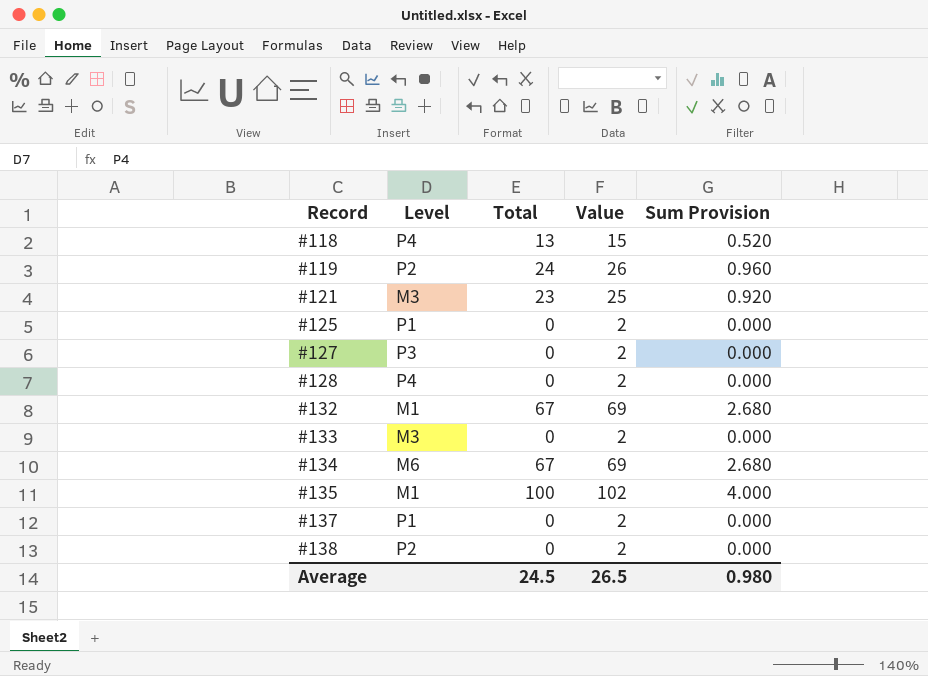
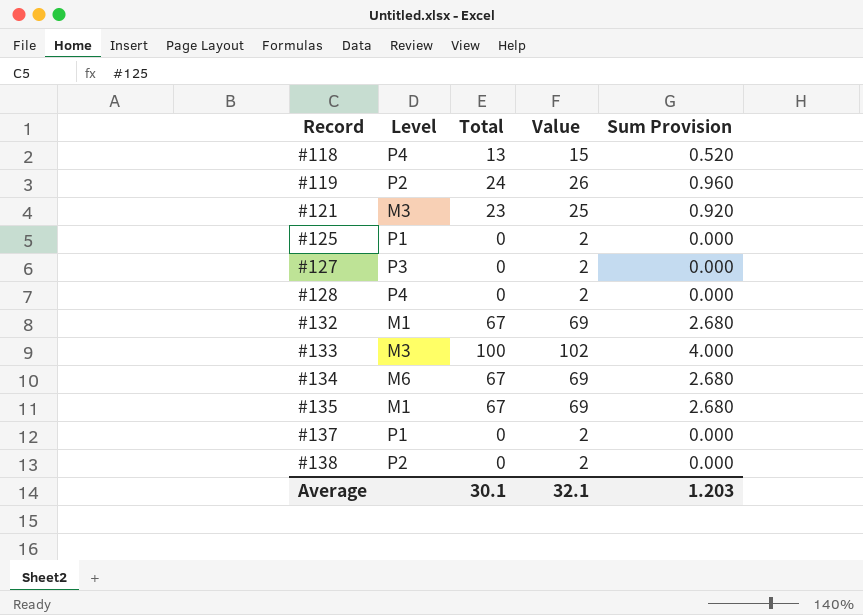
#133 | Total: 0 -> 100
#133 | Value: 2 -> 102
#133 | Sum Provision: 0.000 -> 4.000
#135 | Total: 100 -> 67
#135 | Value: 102 -> 69
#135 | Sum Provision: 4.000 -> 2.680
Average | Total: 24.5 -> 30.1
Average | Value: 26.5 -> 32.1
Average | Sum Provision: 0.980 -> 1.203

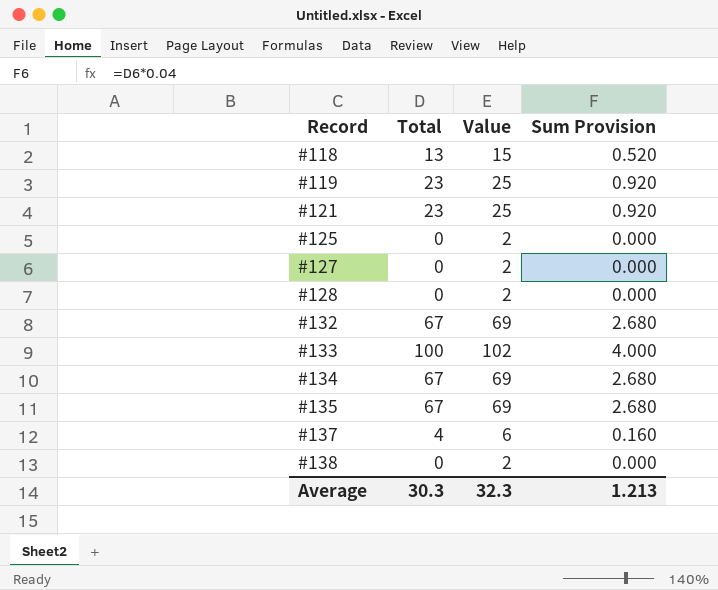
column Level | position: 2 -> none
#119 | Total: 24 -> 23
#119 | Value: 26 -> 25
#119 | Sum Provision: 0.960 -> 0.920
#137 | Total: 0 -> 4
#137 | Value: 2 -> 6
#137 | Sum Provision: 0.000 -> 0.160
Average | Total: 30.1 -> 30.3
Average | Value: 32.1 -> 32.3
Average | Sum Provision: 1.203 -> 1.213

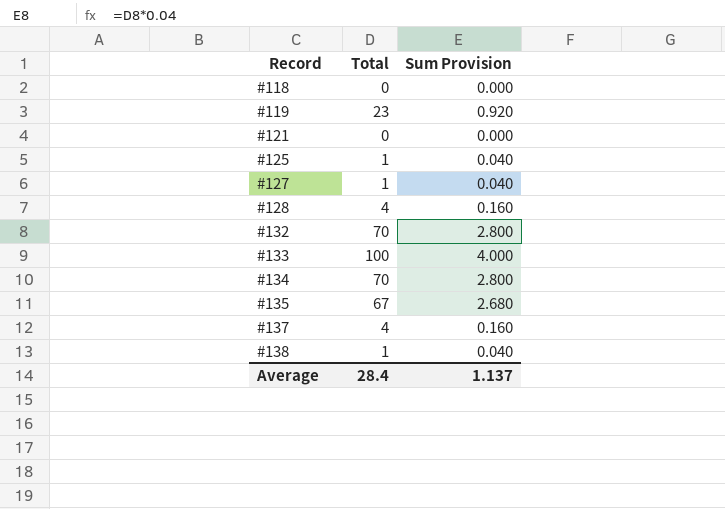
column Value | formula: [Total] + 2 -> none
#118 | Total: 13 -> 0
#118 | Sum Provision: 0.520 -> 0.000
#121 | Total: 23 -> 0
#121 | Sum Provision: 0.920 -> 0.000
#125 | Total: 0 -> 1
#125 | Sum Provision: 0.000 -> 0.040
#127 | Total: 0 -> 1
#127 | Sum Provision: 0.000 -> 0.040
#128 | Total: 0 -> 4
#128 | Sum Provision: 0.000 -> 0.160
#132 | Total: 67 -> 70
#132 | Sum Provision: 2.680 -> 2.800
#134 | Total: 67 -> 70
#134 | Sum Provision: 2.680 -> 2.800
#138 | Total: 0 -> 1
#138 | Sum Provision: 0.000 -> 0.040
Average | Total: 30.3 -> 28.4
Average | Sum Provision: 1.213 -> 1.137

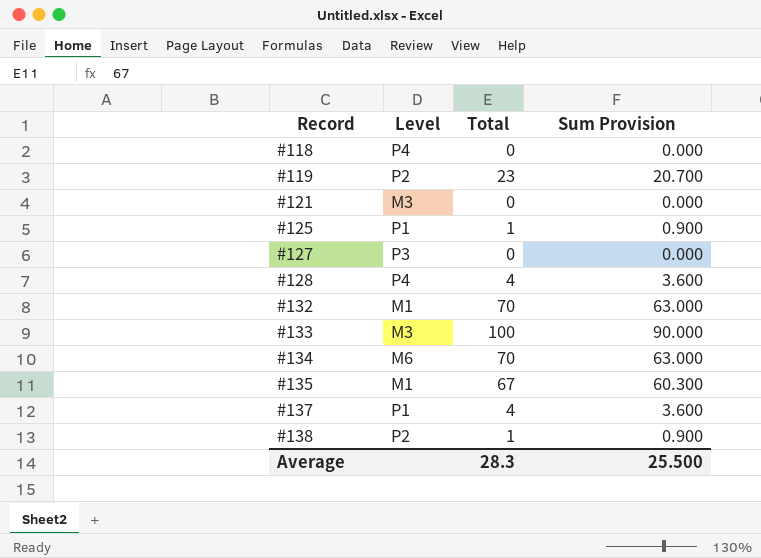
column Level | position: none -> 2
column Sum Provision | formula: [Total] * 0.04 -> [Total] * 0.9
#127 | Total: 1 -> 0
Average | Total: 28.4 -> 28.3
Average | Sum Provision: 1.137 -> 25.500

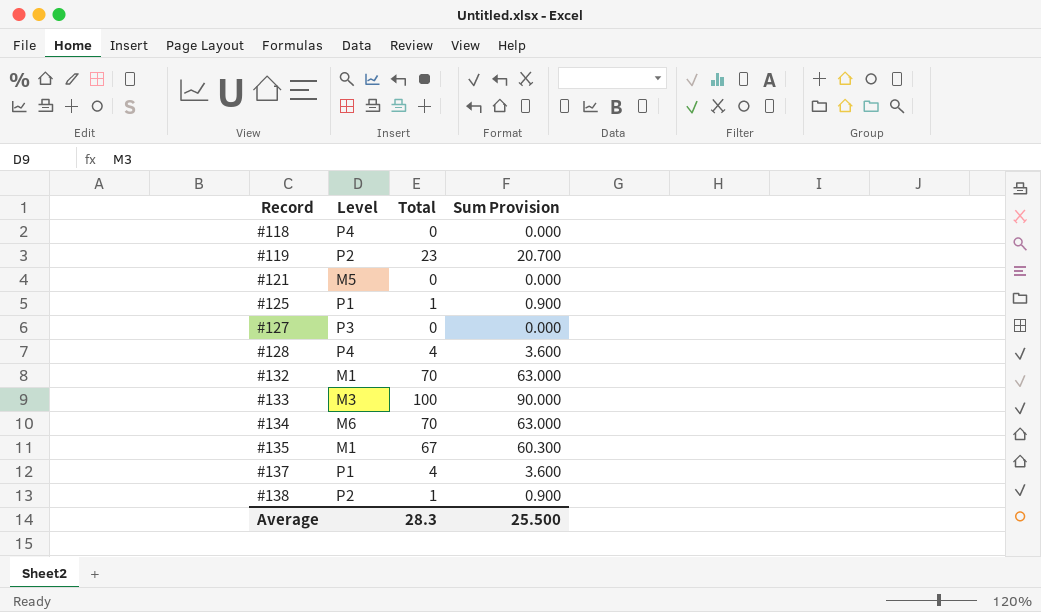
#121 | Level: M3 -> M5

